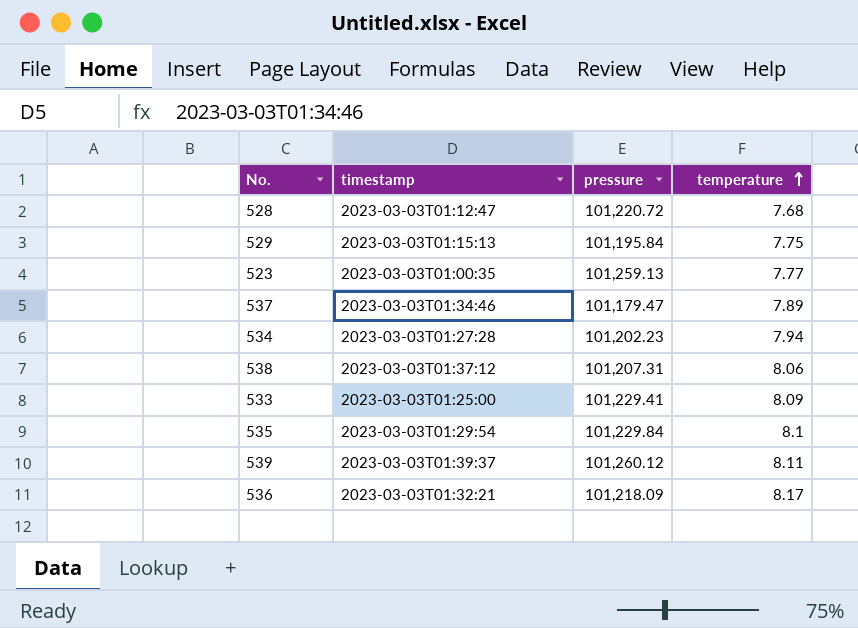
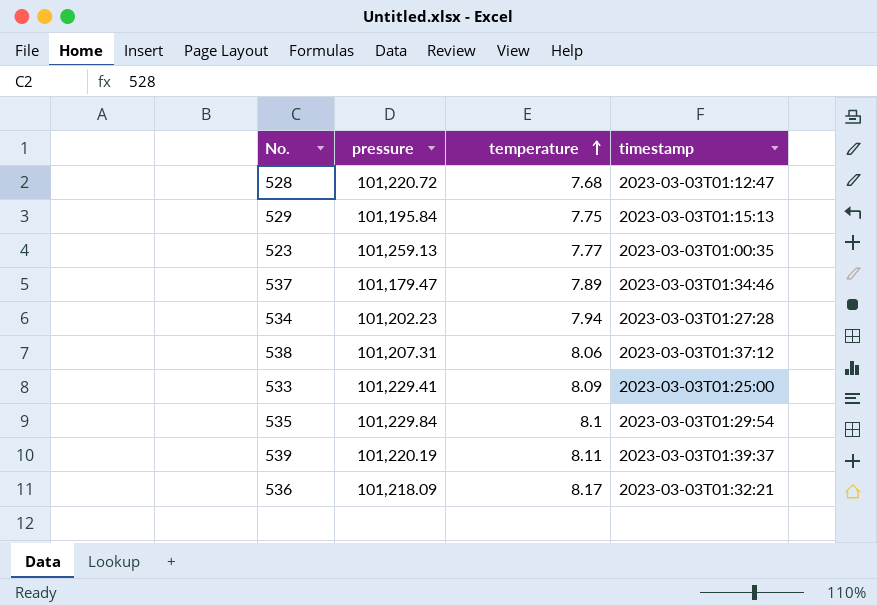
column timestamp | position: 2 -> 4
539 | pressure: 101,260.12 -> 101,220.19

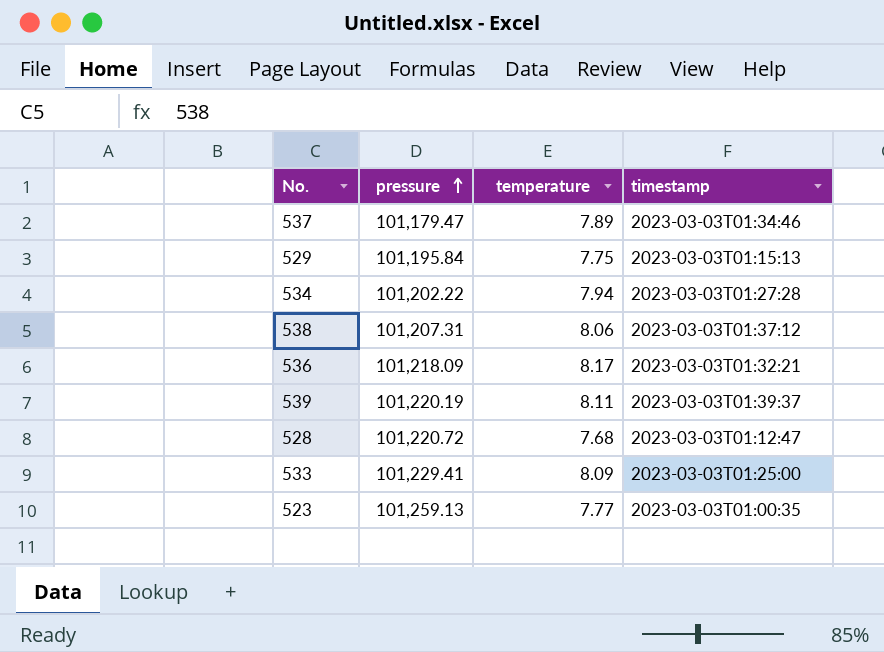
row order: temperature ascending -> pressure ascending
row 535: 101,229.84 | 8.1 | 2023-03-03T01:29:54 -> none
534 | pressure: 101,202.23 -> 101,202.22

